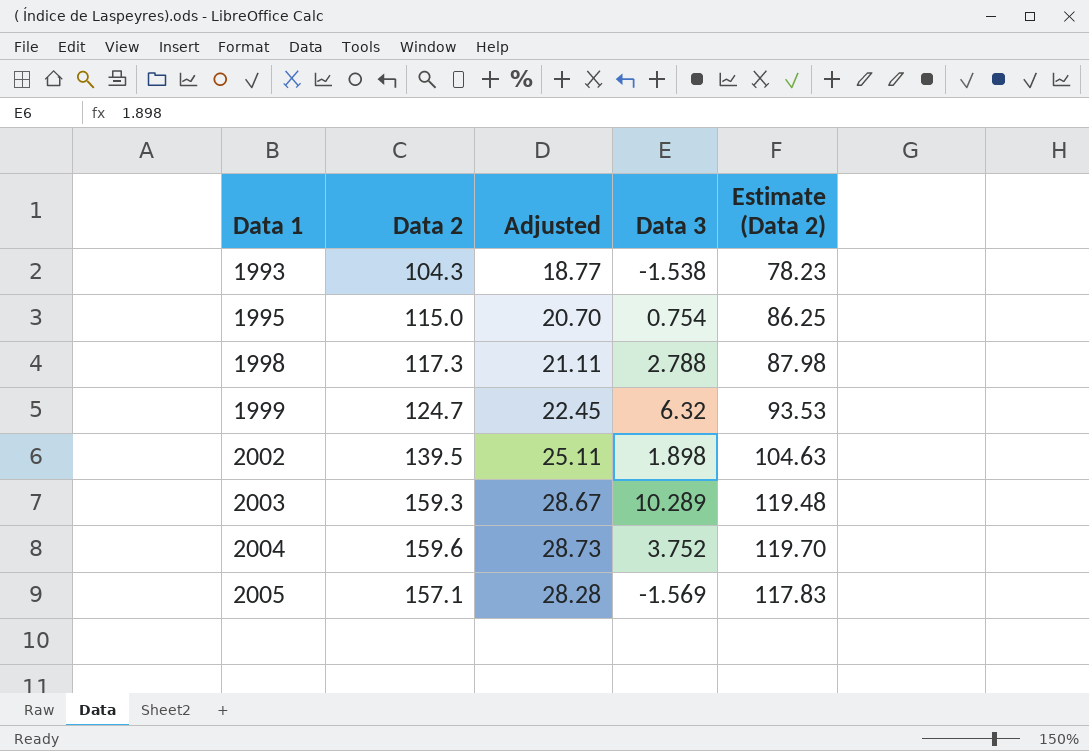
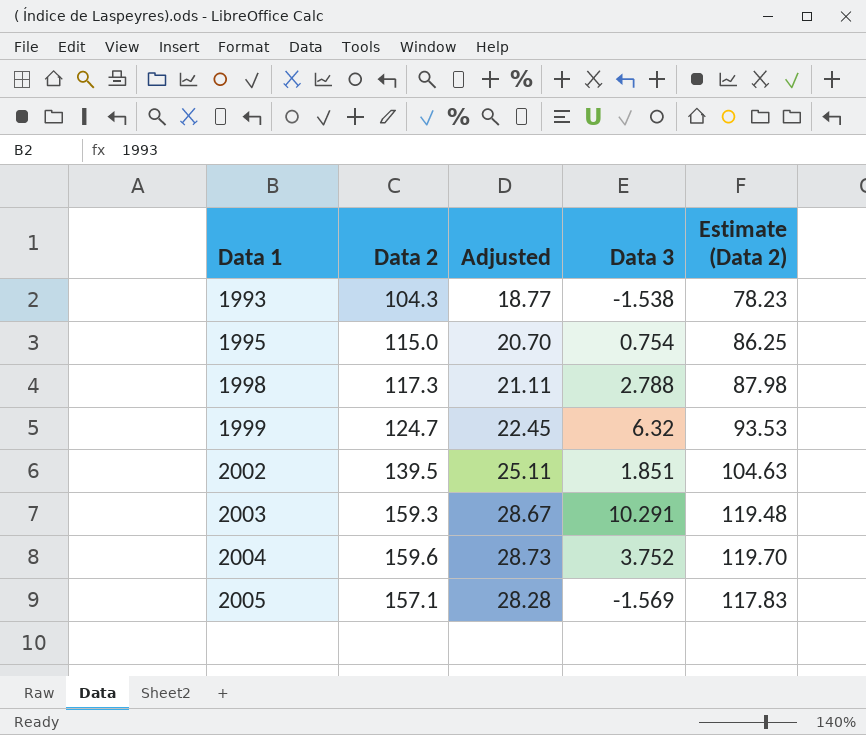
2002 | Data 3: 1.898 -> 1.851
2003 | Data 3: 10.289 -> 10.291

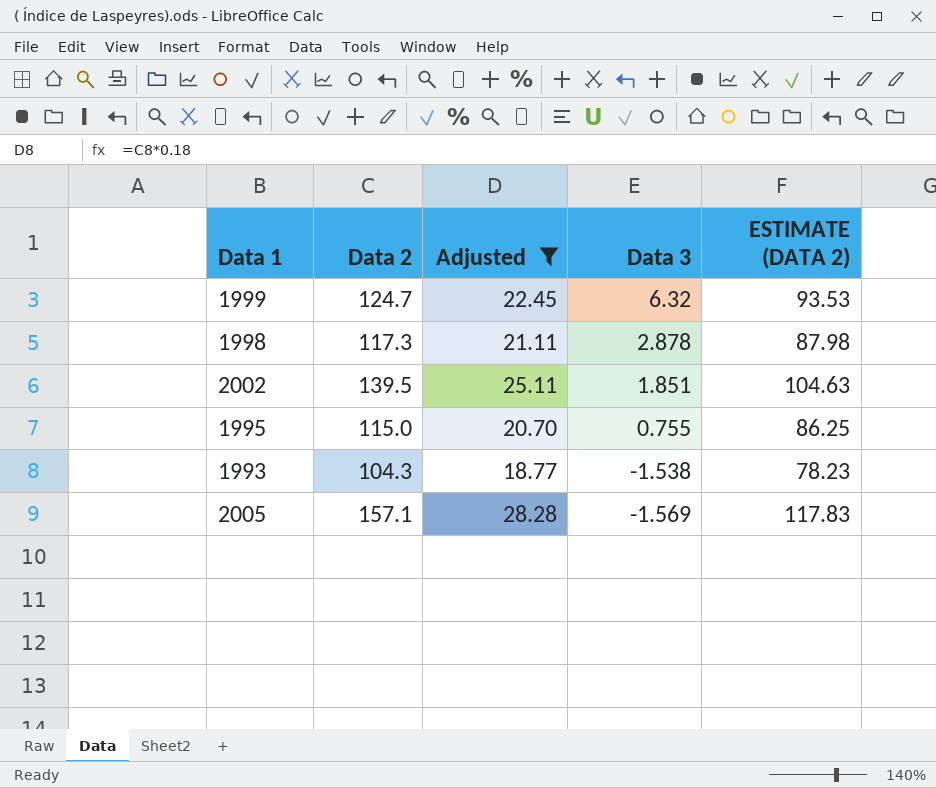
filter: none -> Adjusted <= 28.28
row order: Data 1 ascending -> Data 3 descending
column name: Estimate (Data 2) -> ESTIMATE (DATA 2)
1998 | Data 3: 2.788 -> 2.878
1995 | Data 3: 0.754 -> 0.755

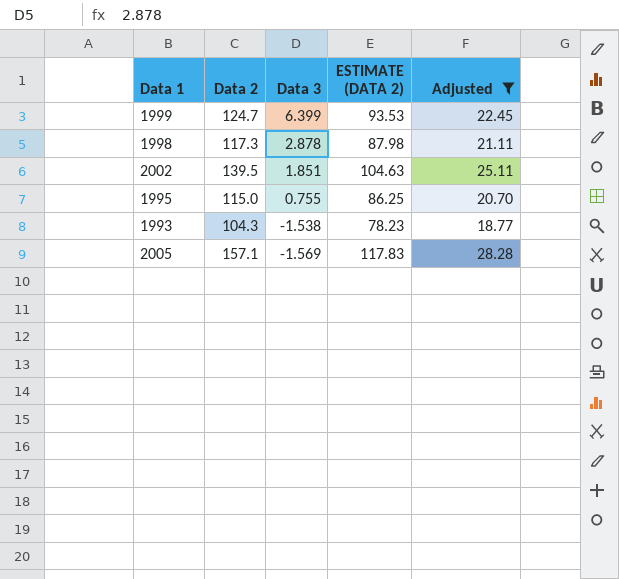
column Adjusted | position: 3 -> 5
1999 | Data 3: 6.32 -> 6.399

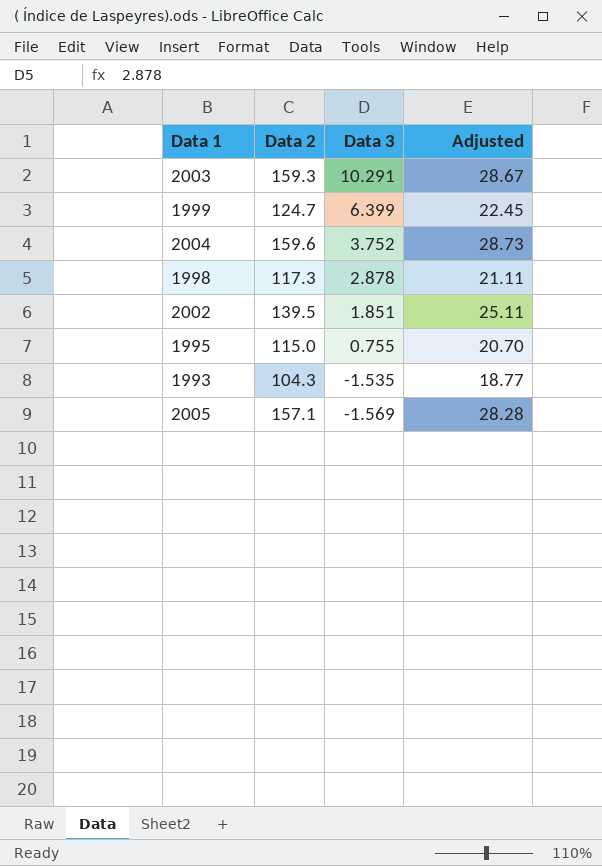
filter: Adjusted <= 28.28 -> none
column ESTIMATE (DATA 2) | formula: [Data 2] * 0.75 -> none
1993 | Data 3: -1.538 -> -1.535

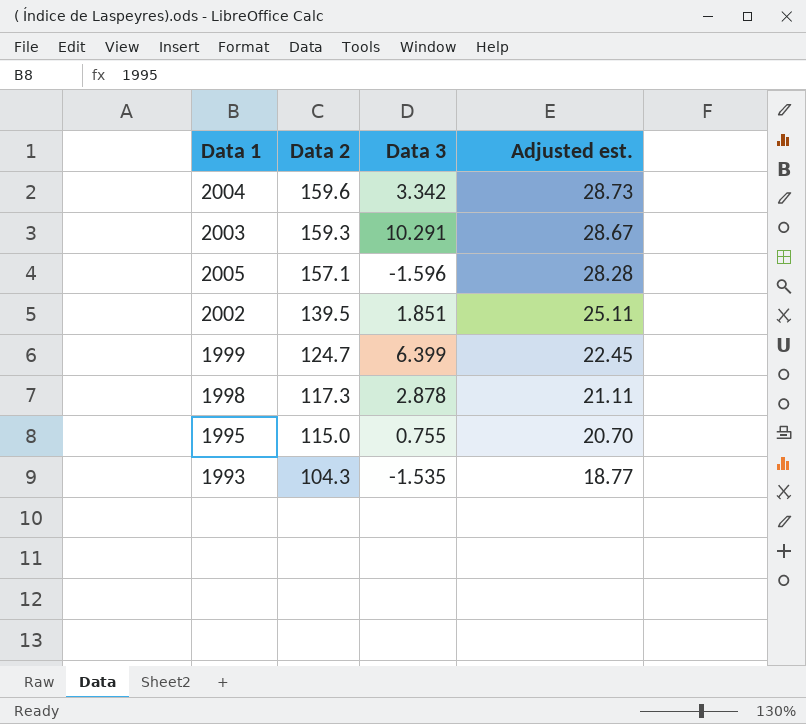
row order: Data 3 descending -> Data 2 descending
column name: Adjusted -> Adjusted est.
2004 | Data 3: 3.752 -> 3.342
2005 | Data 3: -1.569 -> -1.596

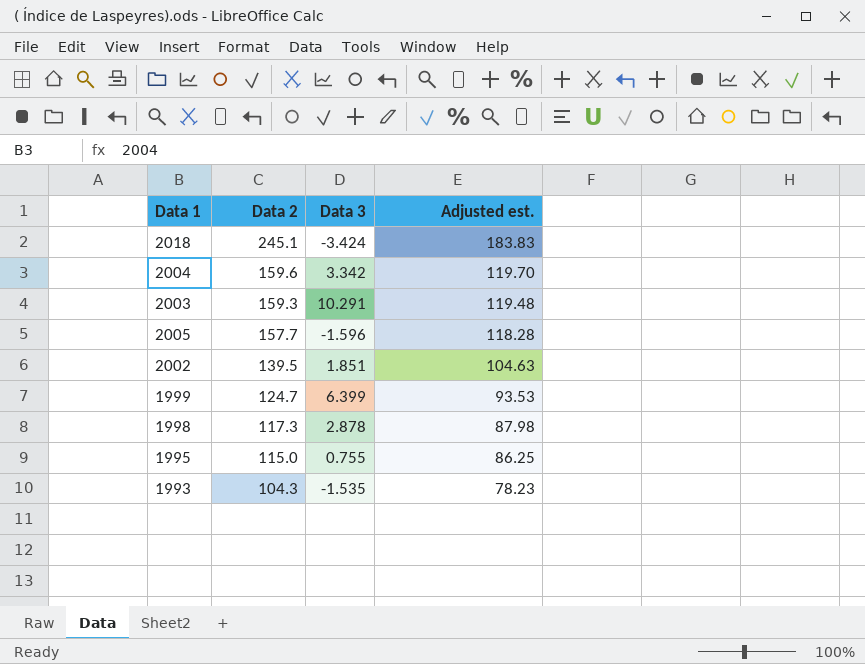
column Adjusted est. | formula: [Data 2] * 0.18 -> [Data 2] * 0.75
row 2018: none -> 245.1 | -3.424 | 183.83
2005 | Data 2: 157.1 -> 157.7

